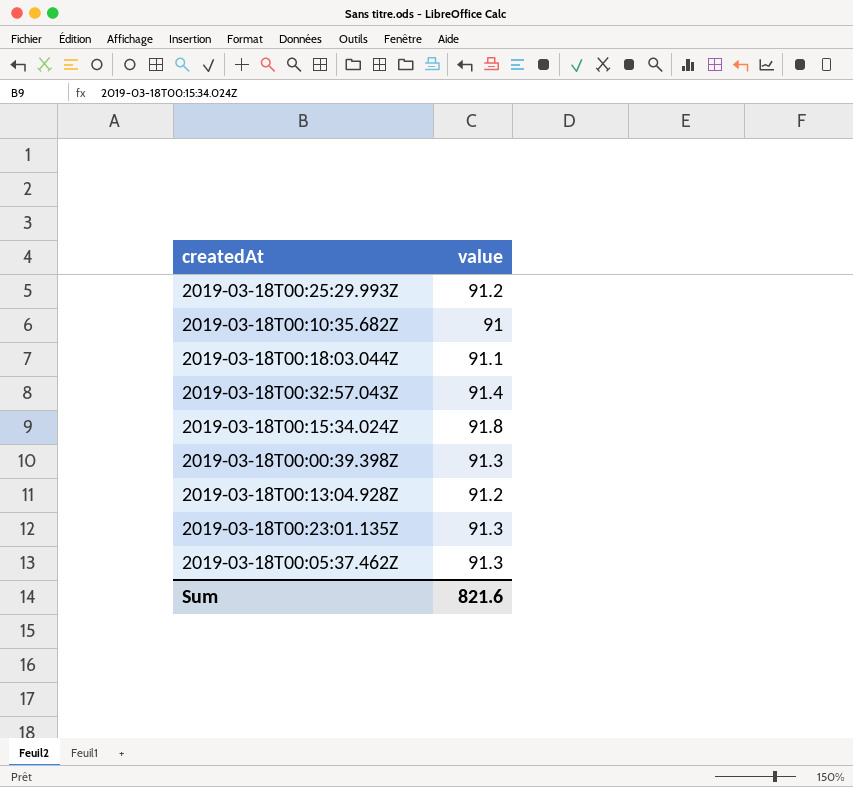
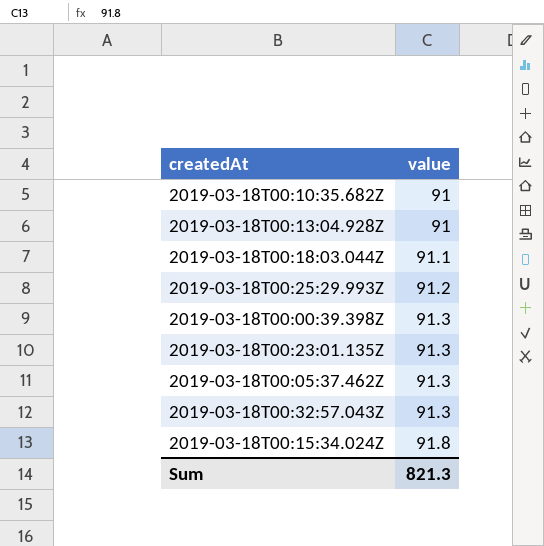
row order: none -> value ascending
2019-03-18T00:13:04.928Z | value: 91.2 -> 91
2019-03-18T00:32:57.043Z | value: 91.4 -> 91.3
Sum | value: 821.6 -> 821.3

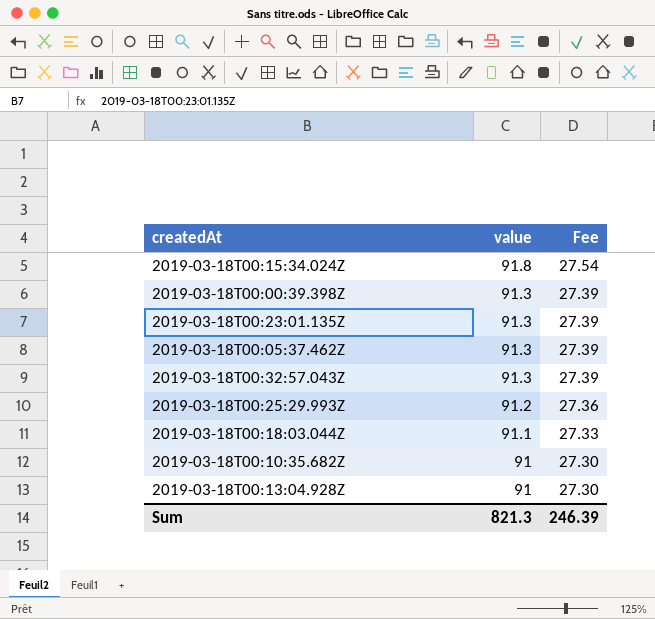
row order: value ascending -> value descending
column Fee | formula: none -> [value] * 0.3

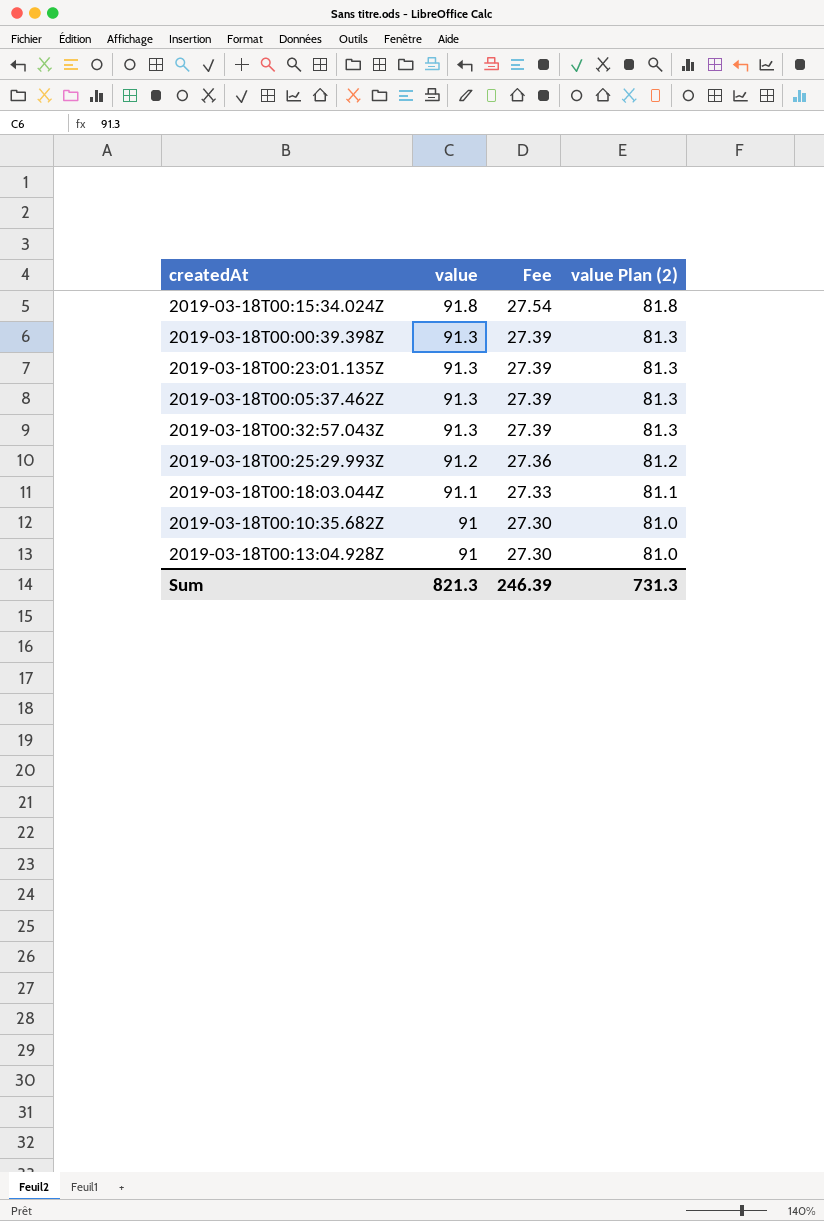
column value Plan (2) | formula: none -> [value] - 10

